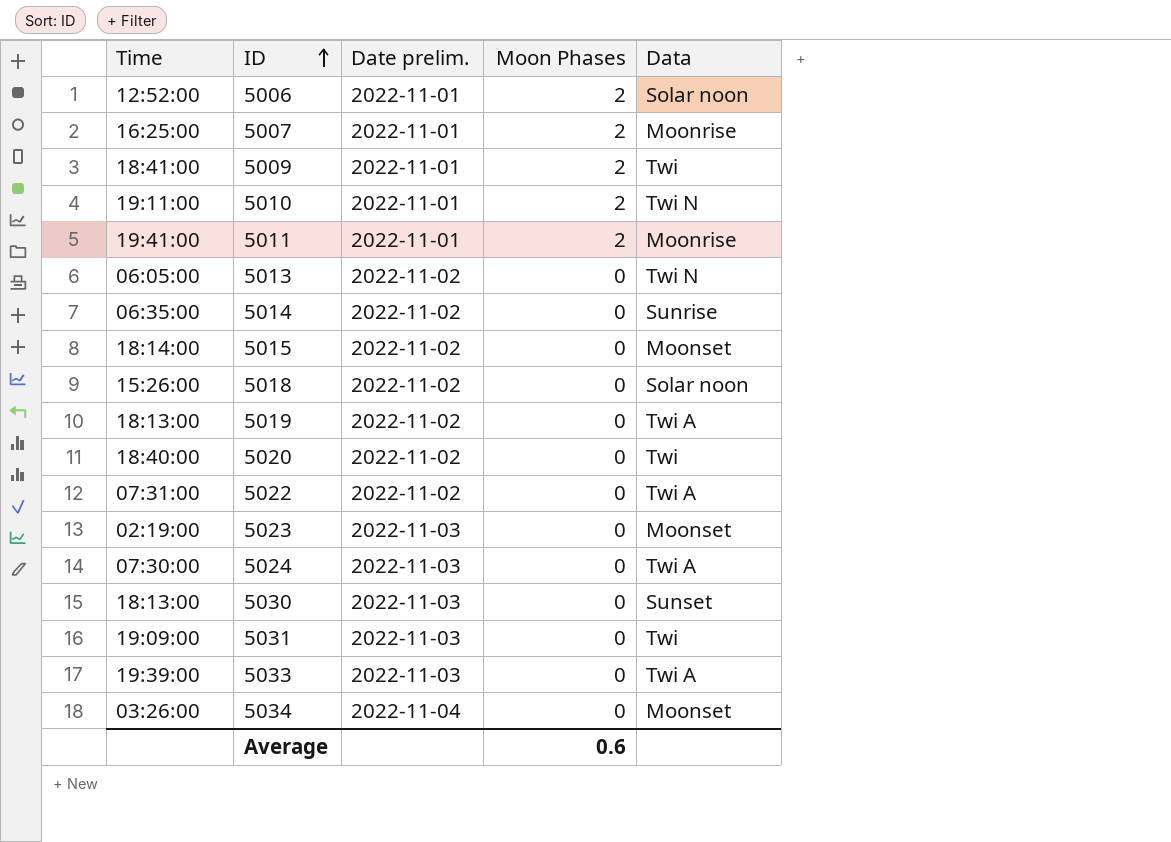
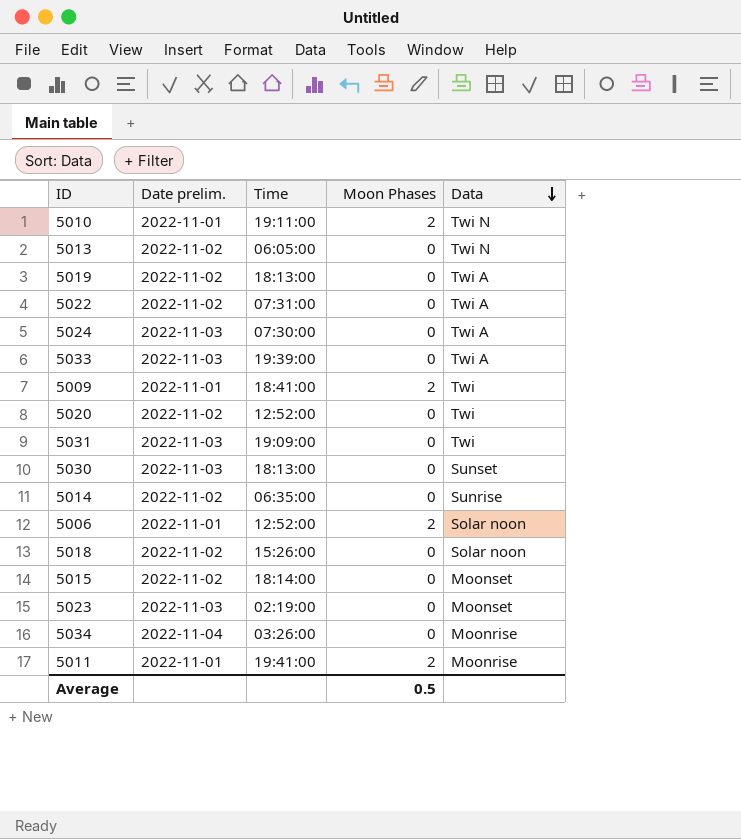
row order: ID ascending -> Data descending
column Time | position: 1 -> 3
row 5007: 16:25:00 | 2022-11-01 | 2 | Moonrise -> none
5020 | Time: 18:40:00 -> 12:52:00
5034 | Data: Moonset -> Moonrise
Average | Moon Phases: 0.6 -> 0.5

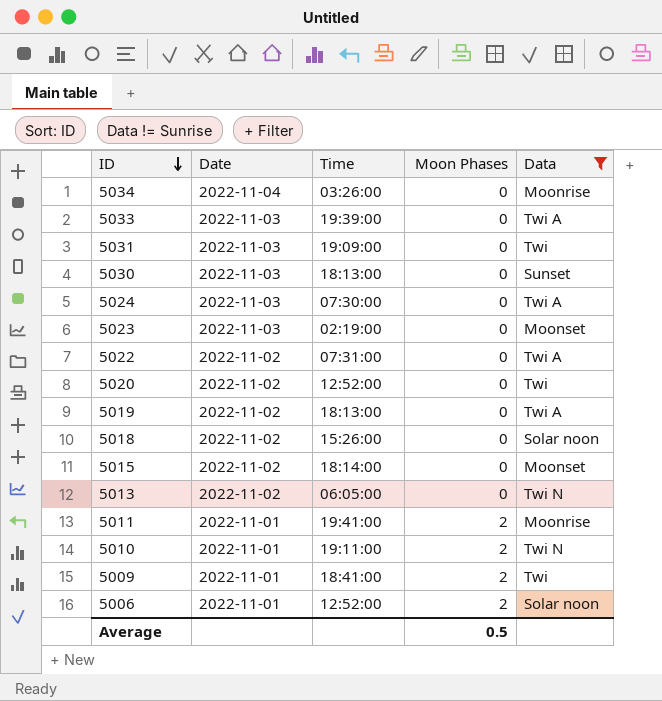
filter: none -> Data != Sunrise
row order: Data descending -> ID descending
column name: Date prelim. -> Date

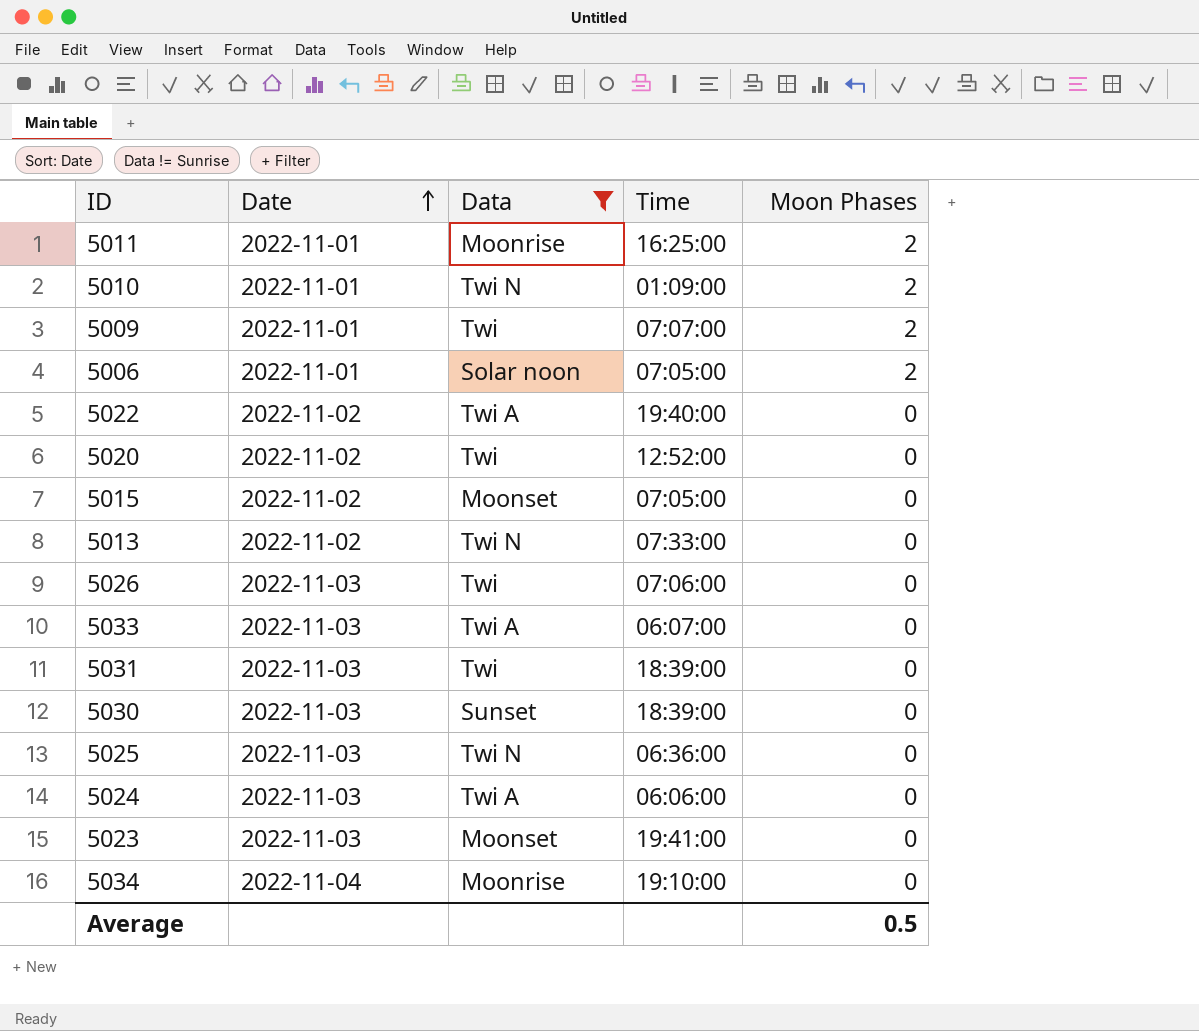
row order: ID descending -> Date ascending
column Data | position: 5 -> 3
row 5019: 2022-11-02 | 18:13:00 | 0 | Twi A -> none
row 5018: 2022-11-02 | 15:26:00 | 0 | Solar noon -> none
5011 | Time: 19:41:00 -> 16:25:00
5010 | Time: 19:11:00 -> 01:09:00
5009 | Time: 18:41:00 -> 07:07:00
5006 | Time: 12:52:00 -> 07:05:00
5022 | Time: 07:31:00 -> 19:40:00
5015 | Time: 18:14:00 -> 07:05:00
5013 | Time: 06:05:00 -> 07:33:00
row 5026: none -> 2022-11-03 | Twi | 07:06:00 | 0
5033 | Time: 19:39:00 -> 06:07:00
5031 | Time: 19:09:00 -> 18:39:00
5030 | Time: 18:13:00 -> 18:39:00
row 5025: none -> 2022-11-03 | Twi N | 06:36:00 | 0
5024 | Time: 07:30:00 -> 06:06:00
5023 | Time: 02:19:00 -> 19:41:00
5034 | Time: 03:26:00 -> 19:10:00

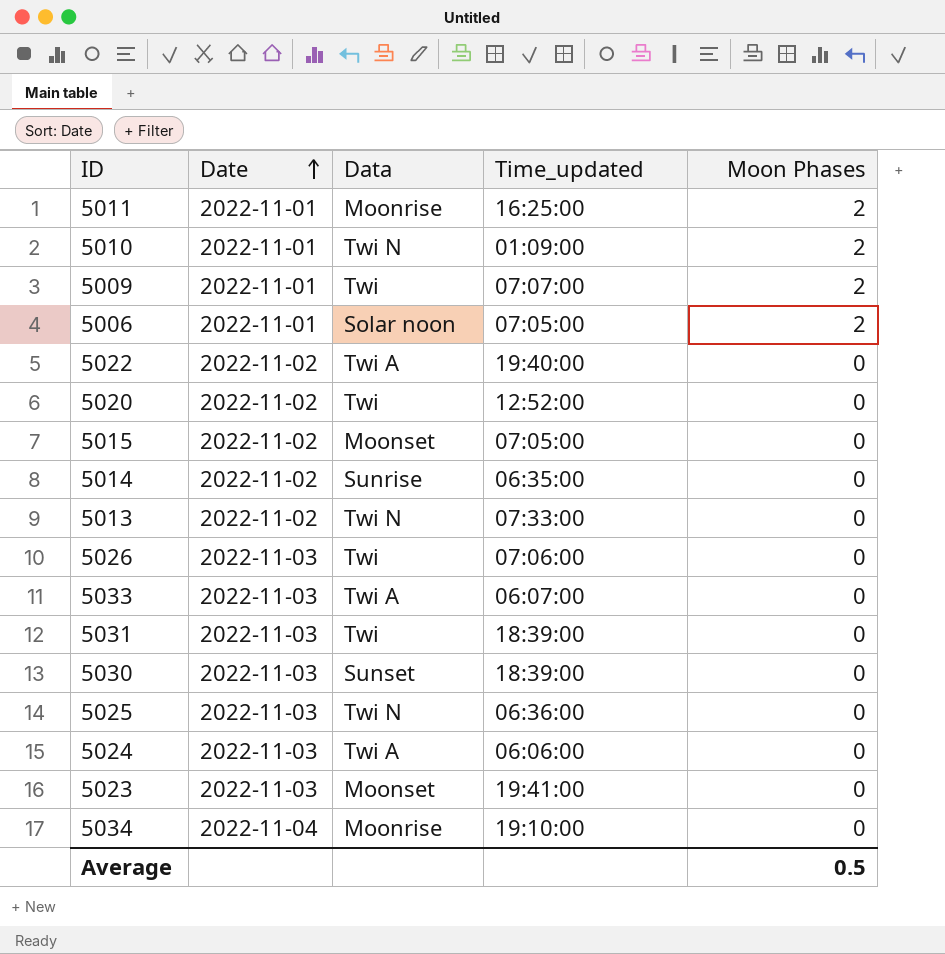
filter: Data != Sunrise -> none
column name: Time -> Time_updated

